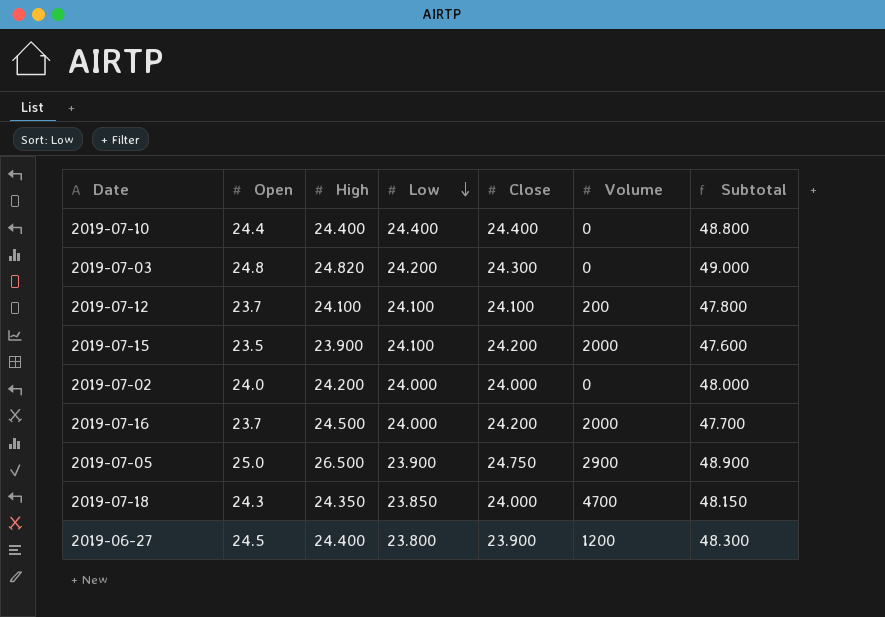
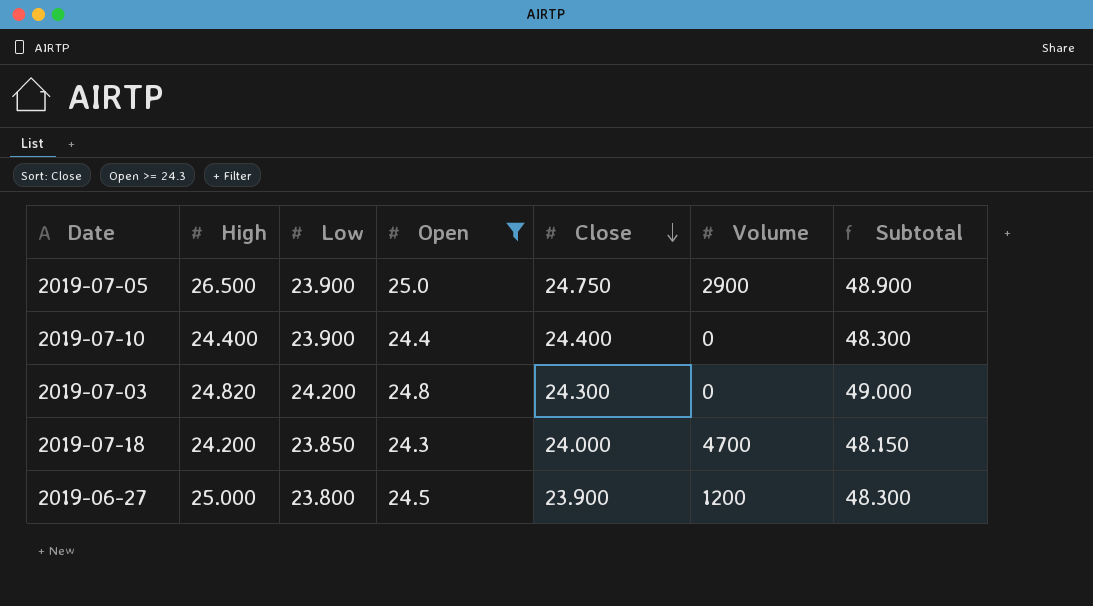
filter: none -> Open >= 24.3
row order: Low descending -> Close descending
column Open | position: 2 -> 4
2019-07-10 | Low: 24.400 -> 23.900
2019-07-10 | Subtotal: 48.800 -> 48.300
2019-07-18 | High: 24.350 -> 24.200
2019-06-27 | High: 24.400 -> 25.000

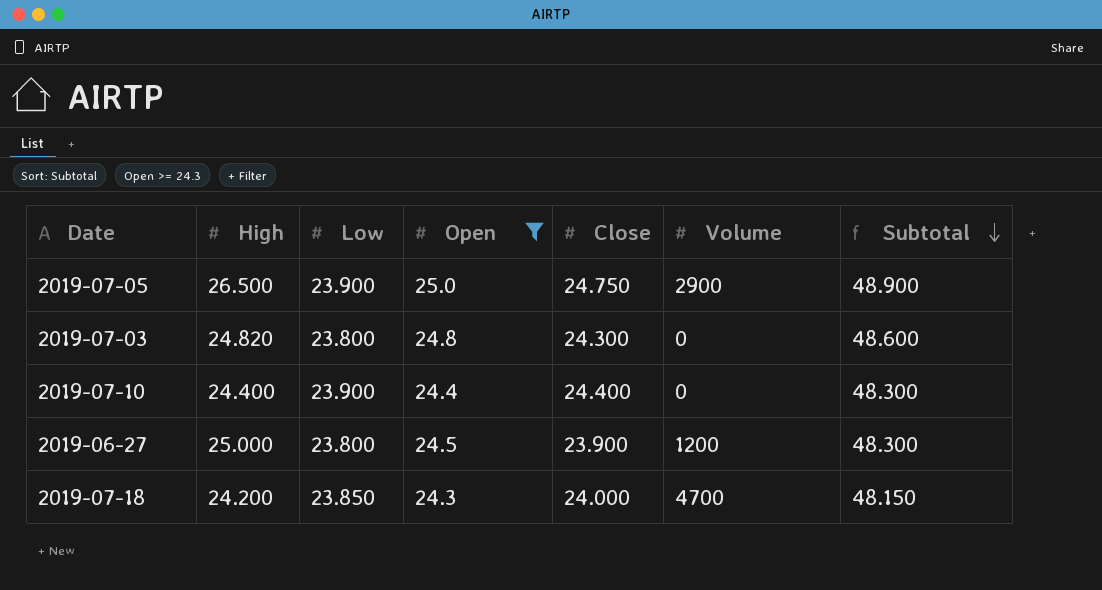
row order: Close descending -> Subtotal descending
2019-07-03 | Low: 24.200 -> 23.800
2019-07-03 | Subtotal: 49.000 -> 48.600

